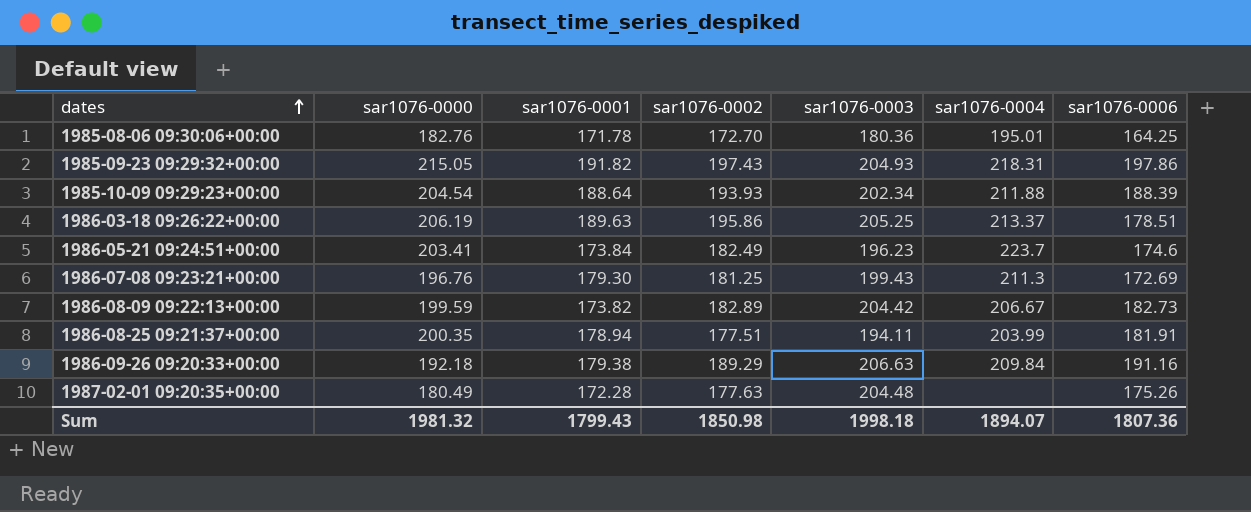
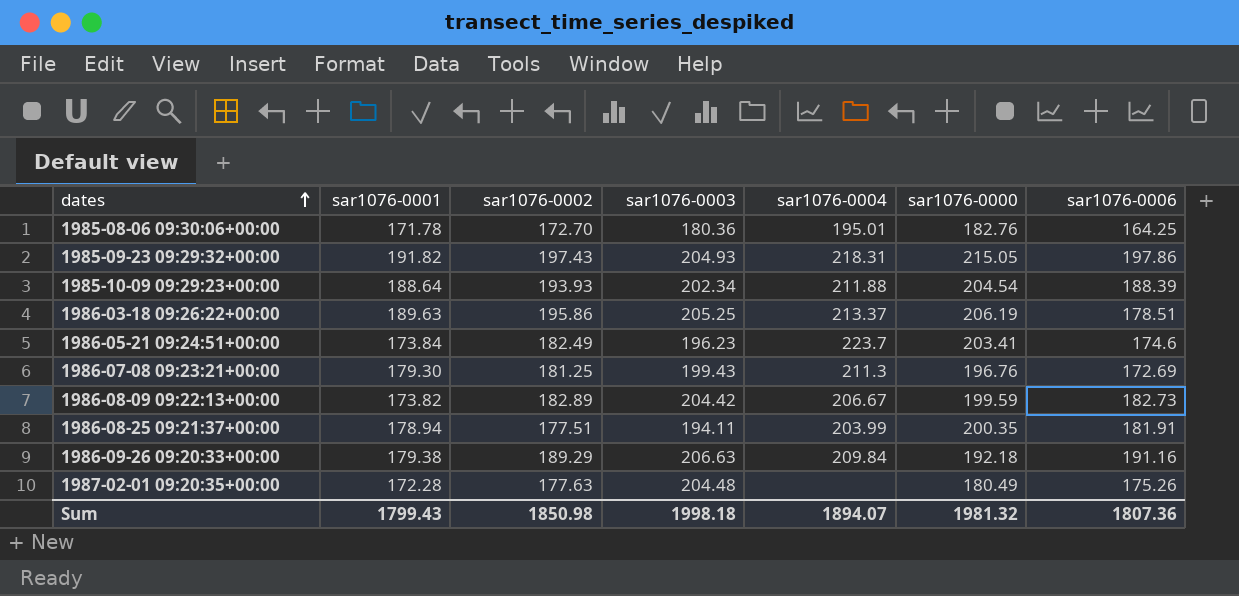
column sar1076-0000 | position: 2 -> 6

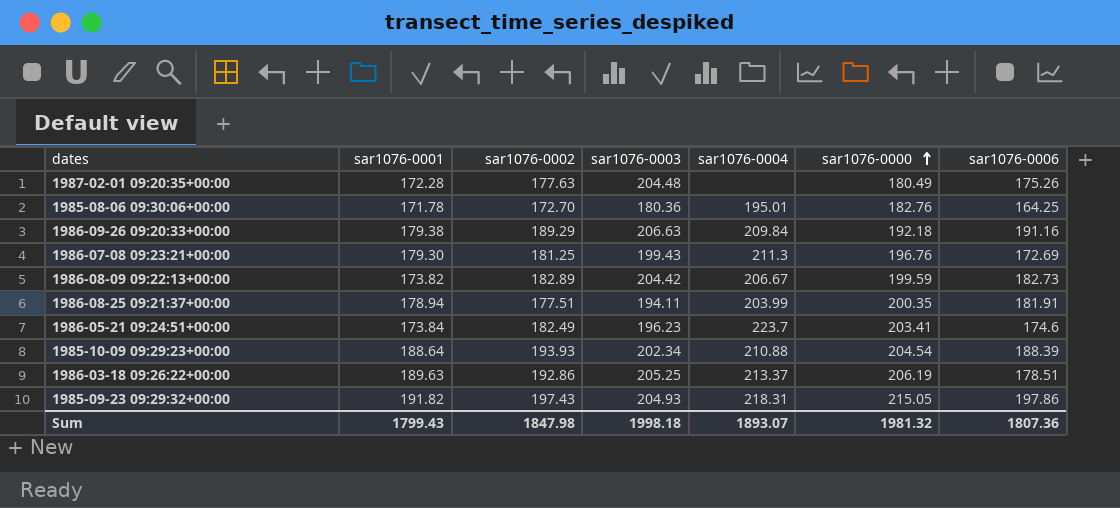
row order: dates ascending -> sar1076-0000 ascending
1985-10-09 09:29:23+00:00 | sar1076-0004: 211.88 -> 210.88
1986-03-18 09:26:22+00:00 | sar1076-0002: 195.86 -> 192.86
Sum | sar1076-0002: 1850.98 -> 1847.98
Sum | sar1076-0004: 1894.07 -> 1893.07

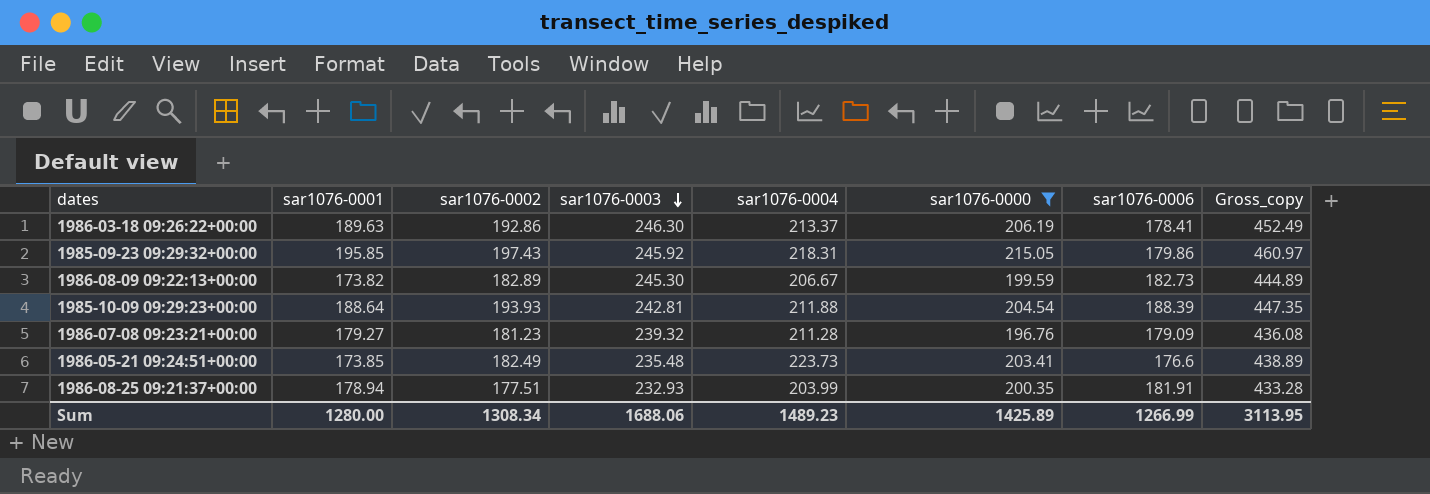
filter: none -> sar1076-0000 >= 196.76
row order: sar1076-0000 ascending -> sar1076-0003 descending
column Gross_copy | formula: none -> [sar1076-0003] + [sar1076-0000]
1986-03-18 09:26:22+00:00 | sar1076-0003: 205.25 -> 246.30
1986-03-18 09:26:22+00:00 | sar1076-0006: 178.51 -> 178.41
1985-09-23 09:29:32+00:00 | sar1076-0001: 191.82 -> 195.85
1985-09-23 09:29:32+00:00 | sar1076-0003: 204.93 -> 245.92
1985-09-23 09:29:32+00:00 | sar1076-0006: 197.86 -> 179.86
1986-08-09 09:22:13+00:00 | sar1076-0003: 204.42 -> 245.30
1985-10-09 09:29:23+00:00 | sar1076-0003: 202.34 -> 242.81
1985-10-09 09:29:23+00:00 | sar1076-0004: 210.88 -> 211.88
1986-07-08 09:23:21+00:00 | sar1076-0001: 179.30 -> 179.27
1986-07-08 09:23:21+00:00 | sar1076-0002: 181.25 -> 181.23
1986-07-08 09:23:21+00:00 | sar1076-0003: 199.43 -> 239.32
1986-07-08 09:23:21+00:00 | sar1076-0004: 211.3 -> 211.28
1986-07-08 09:23:21+00:00 | sar1076-0006: 172.69 -> 179.09
1986-05-21 09:24:51+00:00 | sar1076-0001: 173.84 -> 173.85
1986-05-21 09:24:51+00:00 | sar1076-0003: 196.23 -> 235.48
1986-05-21 09:24:51+00:00 | sar1076-0004: 223.7 -> 223.73
1986-05-21 09:24:51+00:00 | sar1076-0006: 174.6 -> 176.6
1986-08-25 09:21:37+00:00 | sar1076-0003: 194.11 -> 232.93
Sum | sar1076-0001: 1799.43 -> 1280.00
Sum | sar1076-0002: 1847.98 -> 1308.34
Sum | sar1076-0003: 1998.18 -> 1688.06
Sum | sar1076-0004: 1893.07 -> 1489.23
Sum | sar1076-0000: 1981.32 -> 1425.89
Sum | sar1076-0006: 1807.36 -> 1266.99

